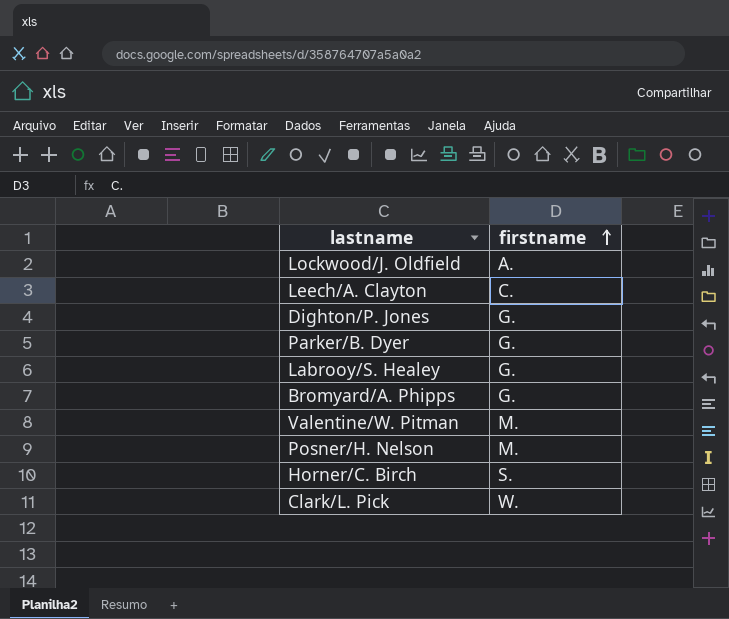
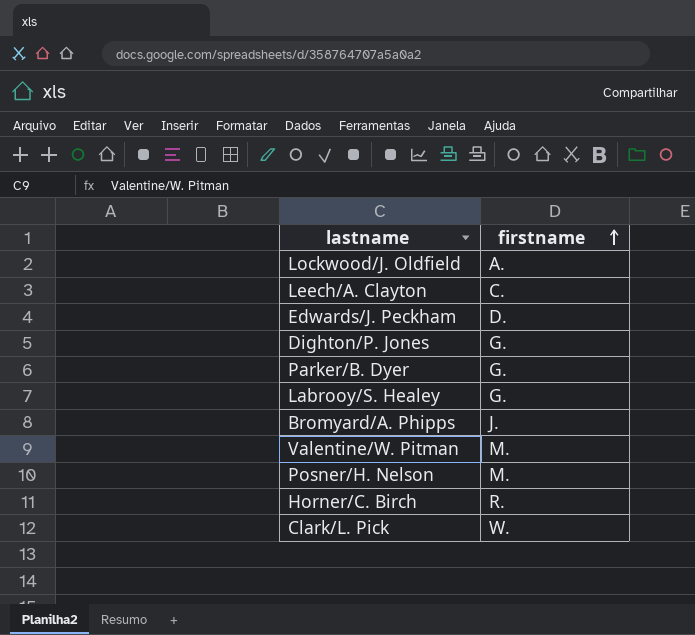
row Edwards/J. Peckham: none -> D.
Bromyard/A. Phipps | firstname: G. -> J.
Horner/C. Birch | firstname: S. -> R.

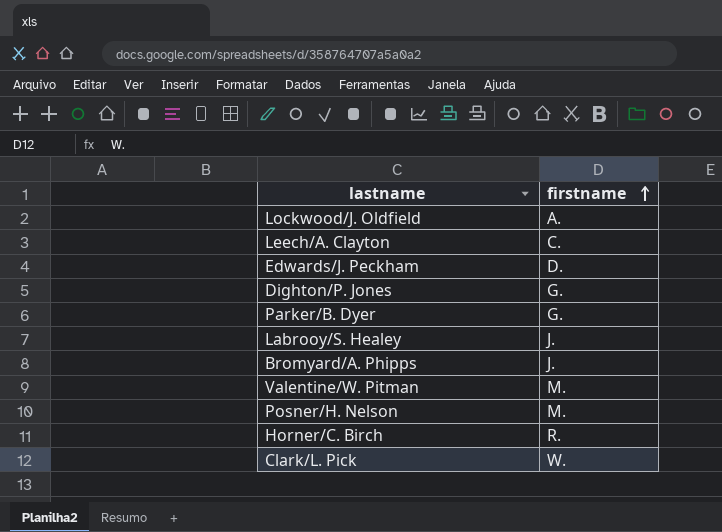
Labrooy/S. Healey | firstname: G. -> J.

